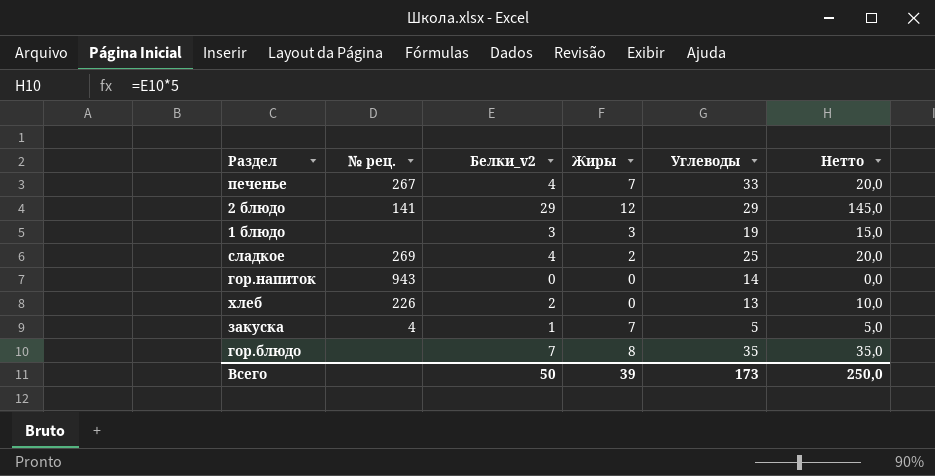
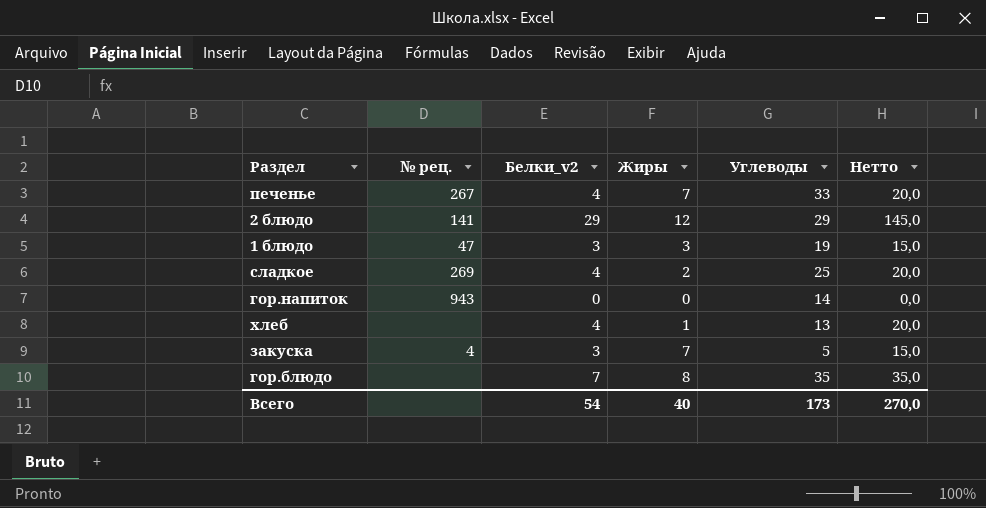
1 блюдо | № рец.: none -> 47
хлеб | № рец.: 226 -> none
хлеб | Белки_v2: 2 -> 4
хлеб | Жиры: 0 -> 1
хлеб | Нетто: 10,0 -> 20,0
закуска | Белки_v2: 1 -> 3
закуска | Нетто: 5,0 -> 15,0
Всего | Белки_v2: 50 -> 54
Всего | Жиры: 39 -> 40
Всего | Нетто: 250,0 -> 270,0

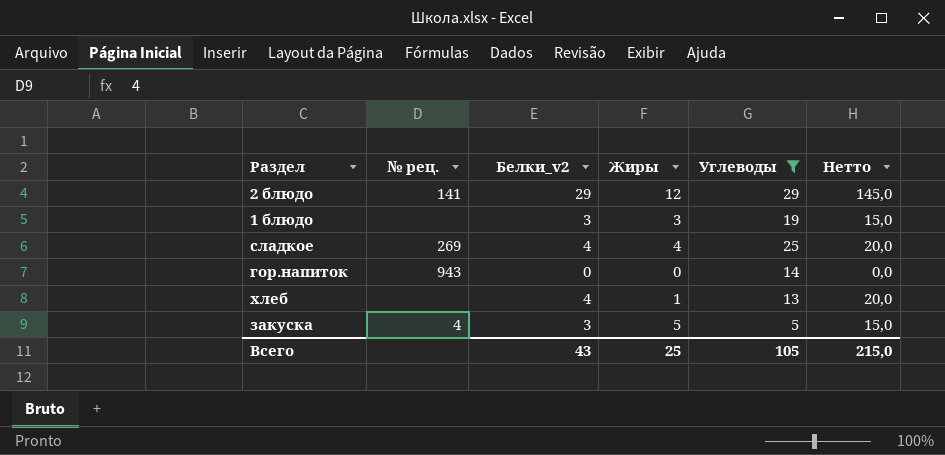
filter: none -> Углеводы <= 29
1 блюдо | № рец.: 47 -> none
сладкое | Жиры: 2 -> 4
закуска | Жиры: 7 -> 5
Всего | Белки_v2: 54 -> 43
Всего | Жиры: 40 -> 25
Всего | Углеводы: 173 -> 105
Всего | Нетто: 270,0 -> 215,0

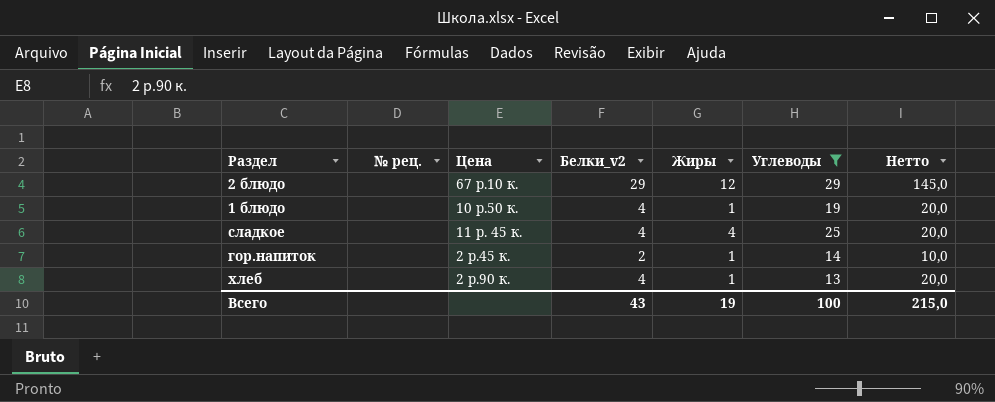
column Цена | position: none -> 3
row закуска: 4 | 3 | 5 | 5 | 15,0 -> none
2 блюдо | № рец.: 141 -> none
1 блюдо | Белки_v2: 3 -> 4
1 блюдо | Жиры: 3 -> 1
1 блюдо | Нетто: 15,0 -> 20,0
сладкое | № рец.: 269 -> none
гор.напиток | № рец.: 943 -> none
гор.напиток | Белки_v2: 0 -> 2
гор.напиток | Жиры: 0 -> 1
гор.напиток | Нетто: 0,0 -> 10,0
Всего | Жиры: 25 -> 19
Всего | Углеводы: 105 -> 100

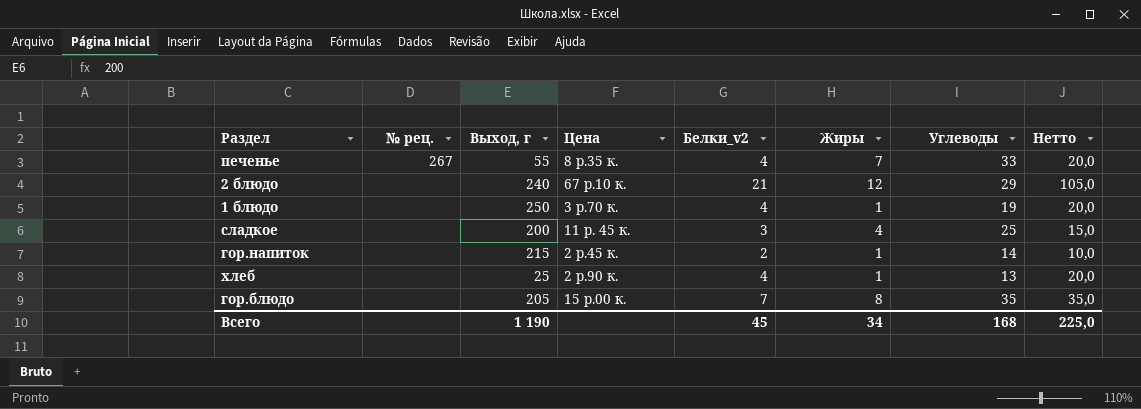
filter: Углеводы <= 29 -> none
column Выход, г | position: none -> 3
2 блюдо | Белки_v2: 29 -> 21
2 блюдо | Нетто: 145,0 -> 105,0
1 блюдо | Цена: 10 р.50 к. -> 3 р.70 к.
сладкое | Белки_v2: 4 -> 3
сладкое | Нетто: 20,0 -> 15,0
Всего | Белки_v2: 43 -> 45
Всего | Жиры: 19 -> 34
Всего | Углеводы: 100 -> 168
Всего | Нетто: 215,0 -> 225,0

